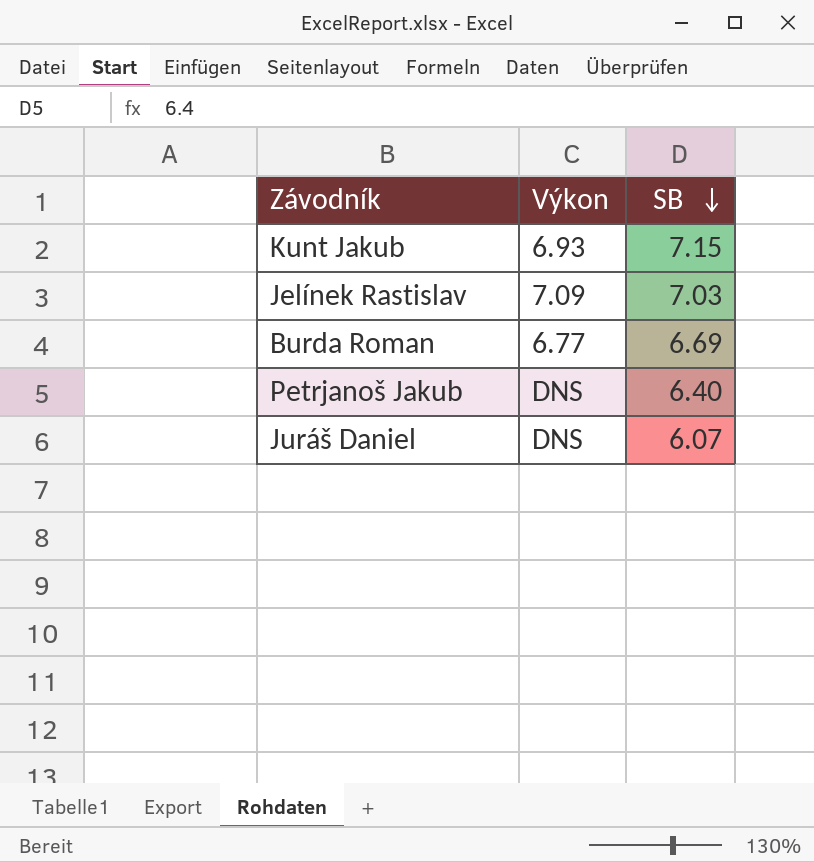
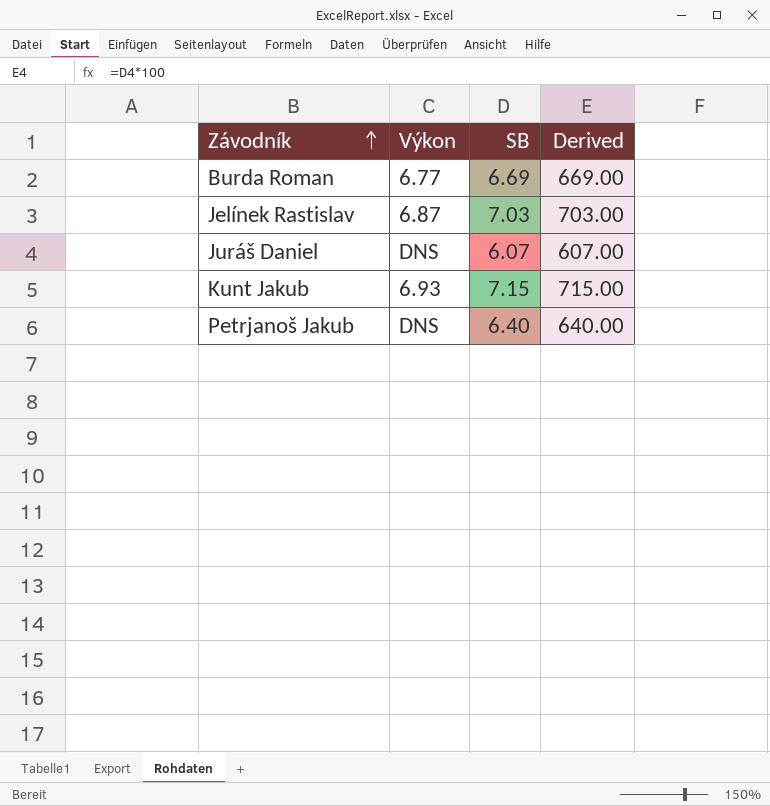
row order: SB descending -> Závodník ascending
column Derived | formula: none -> [SB] * 100
Jelínek Rastislav | Výkon: 7.09 -> 6.87

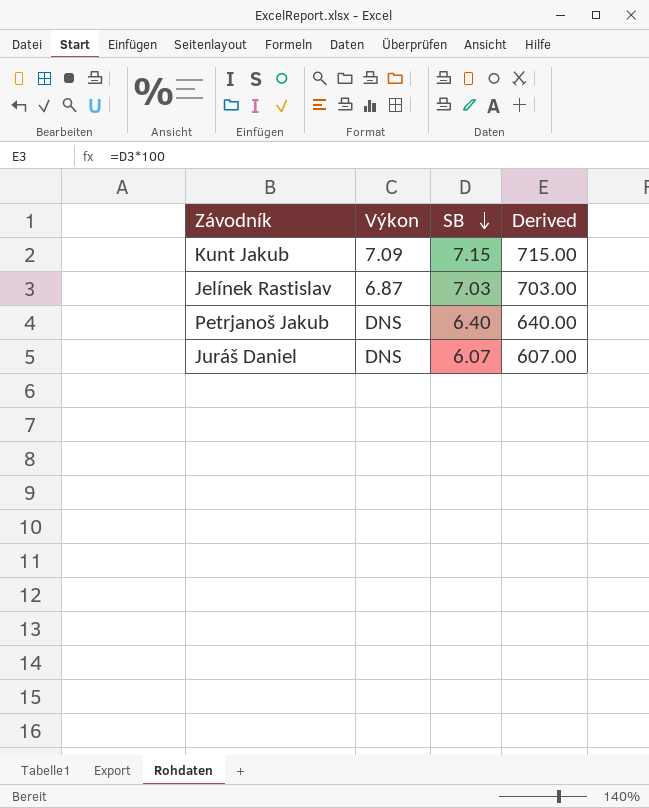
row order: Závodník ascending -> SB descending
row Burda Roman: 6.77 | 6.69 | 669.00 -> none
Kunt Jakub | Výkon: 6.93 -> 7.09

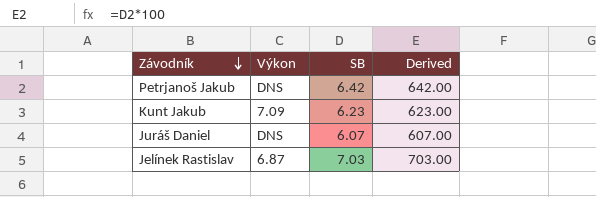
row order: SB descending -> Závodník descending
Petrjanoš Jakub | SB: 6.40 -> 6.42
Petrjanoš Jakub | Derived: 640.00 -> 642.00
Kunt Jakub | SB: 7.15 -> 6.23
Kunt Jakub | Derived: 715.00 -> 623.00

